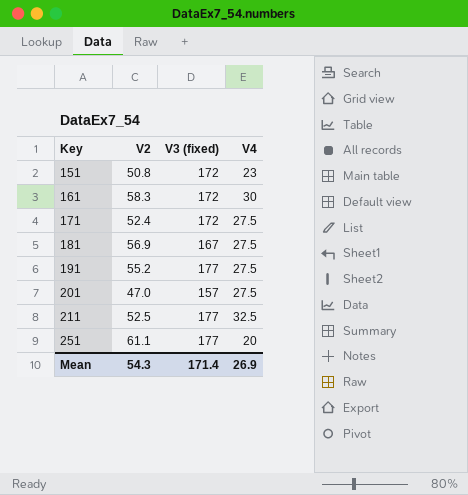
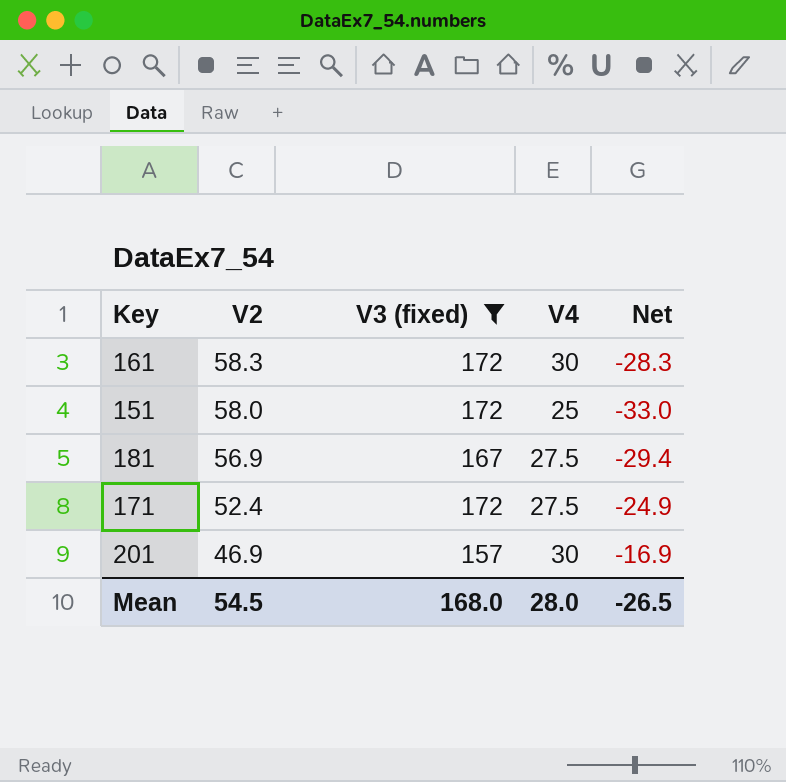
filter: none -> V3 (fixed) != 177
row order: Key ascending -> V2 descending
column Net | formula: none -> [V4] - [V2]
151 | V2: 50.8 -> 58.0
151 | V4: 23 -> 25
201 | V2: 47.0 -> 46.9
201 | V4: 27.5 -> 30
Mean | V2: 54.3 -> 54.5
Mean | V3 (fixed): 171.4 -> 168.0
Mean | V4: 26.9 -> 28.0

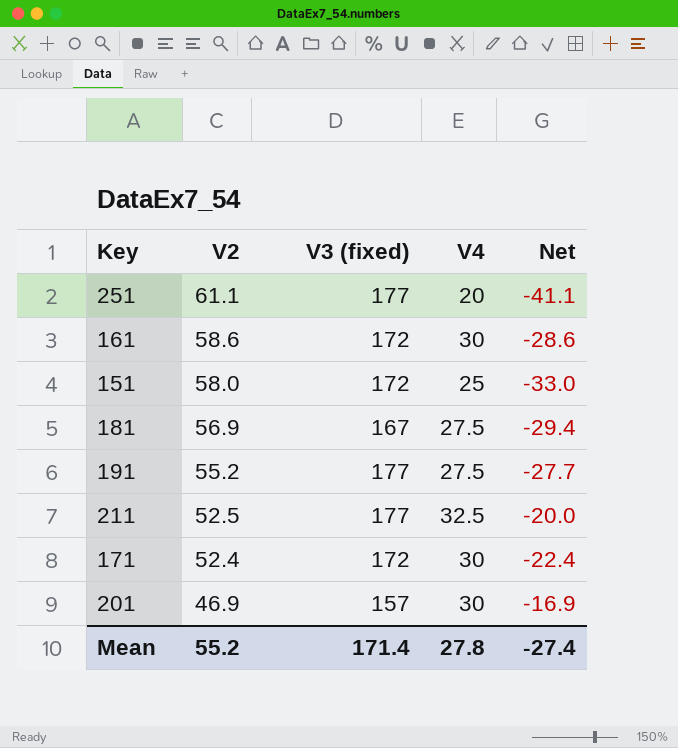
filter: V3 (fixed) != 177 -> none
161 | V2: 58.3 -> 58.6
161 | Net: -28.3 -> -28.6
171 | V4: 27.5 -> 30
171 | Net: -24.9 -> -22.4
Mean | V2: 54.5 -> 55.2
Mean | V3 (fixed): 168.0 -> 171.4
Mean | V4: 28.0 -> 27.8
Mean | Net: -26.5 -> -27.4

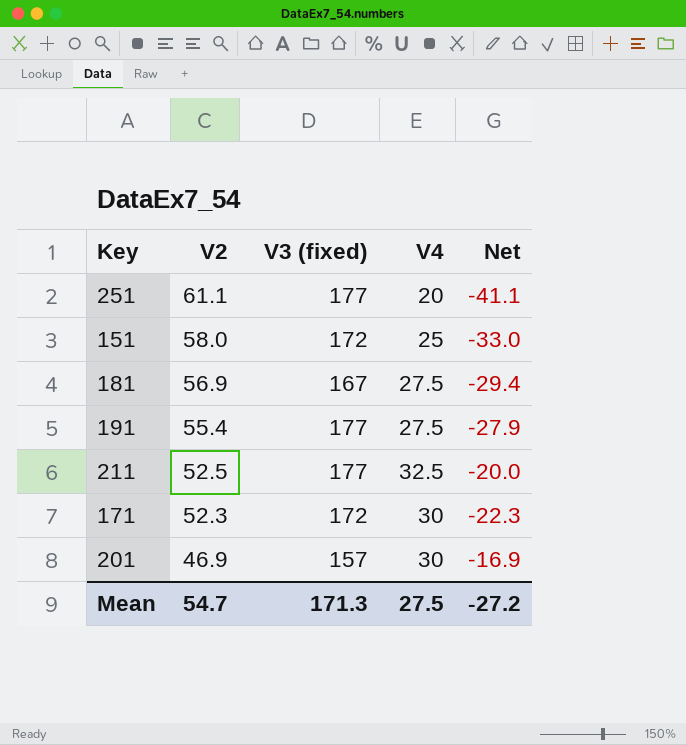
row 161: 58.6 | 172 | 30 | -28.6 -> none
191 | V2: 55.2 -> 55.4
191 | Net: -27.7 -> -27.9
171 | V2: 52.4 -> 52.3
171 | Net: -22.4 -> -22.3
Mean | V2: 55.2 -> 54.7
Mean | V3 (fixed): 171.4 -> 171.3
Mean | V4: 27.8 -> 27.5
Mean | Net: -27.4 -> -27.2

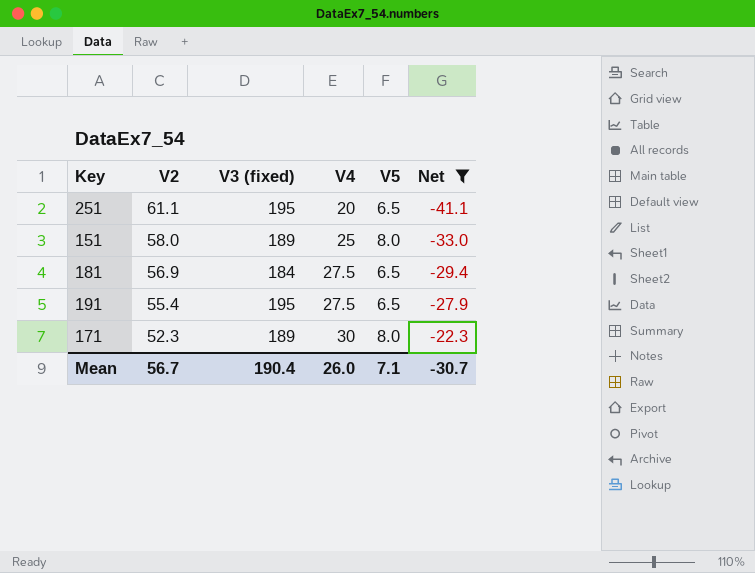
filter: none -> Net <= -22.3
column V5 | position: none -> 5
251 | V3 (fixed): 177 -> 195
151 | V3 (fixed): 172 -> 189
181 | V3 (fixed): 167 -> 184
191 | V3 (fixed): 177 -> 195
171 | V3 (fixed): 172 -> 189
Mean | V2: 54.7 -> 56.7
Mean | V3 (fixed): 171.3 -> 190.4
Mean | V4: 27.5 -> 26.0
Mean | Net: -27.2 -> -30.7

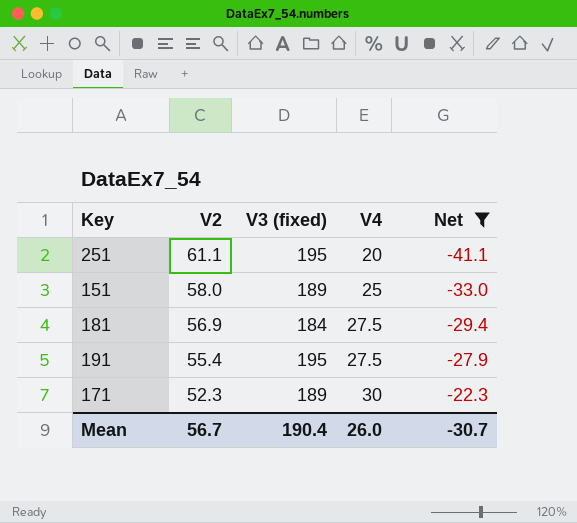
column V5 | position: 5 -> none

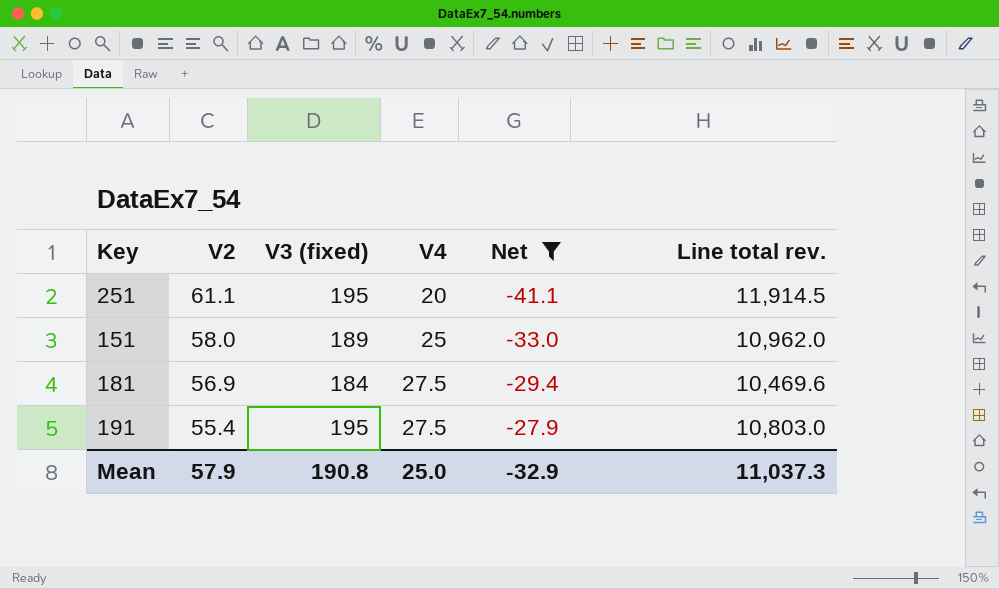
column Line total rev. | formula: none -> [V2] * [V3 (fixed)]
row 171: 52.3 | 189 | 30 | -22.3 -> none
Mean | V2: 56.7 -> 57.9
Mean | V3 (fixed): 190.4 -> 190.8
Mean | V4: 26.0 -> 25.0
Mean | Net: -30.7 -> -32.9

